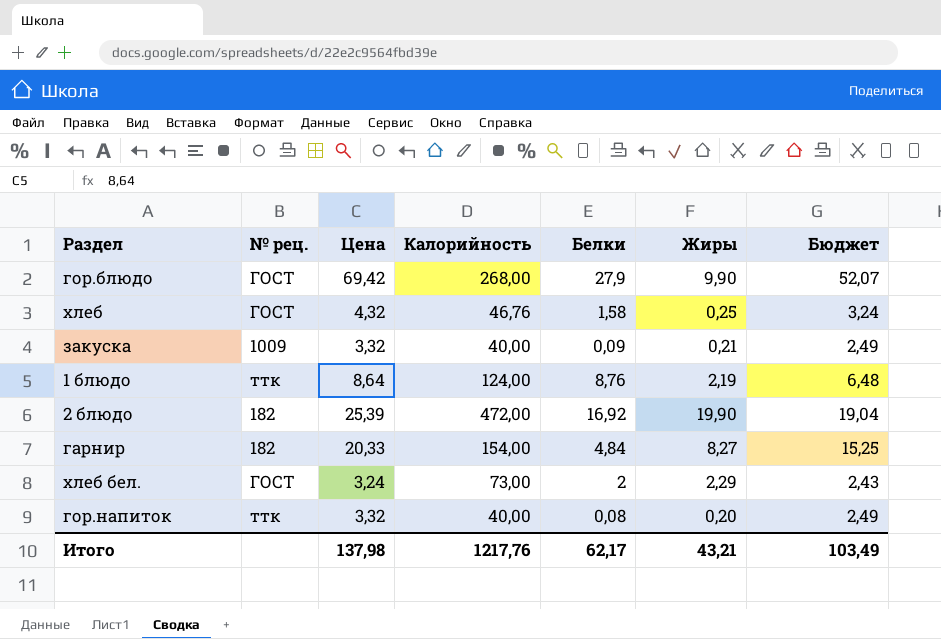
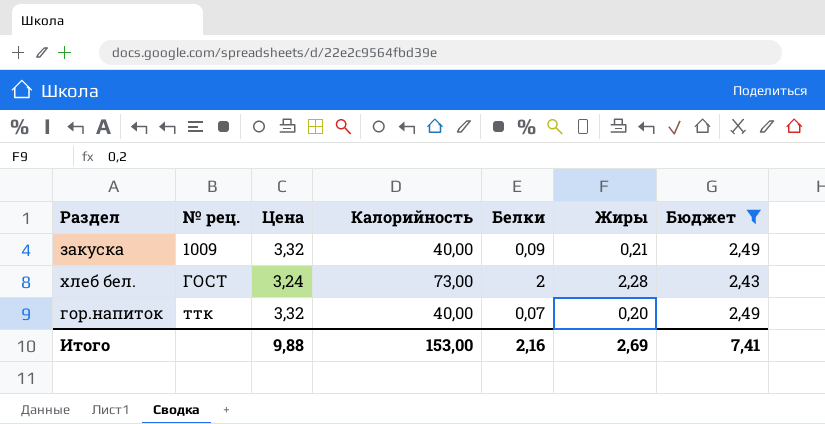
filter: none -> Бюджет <= 2,49
хлеб бел. | Жиры: 2,29 -> 2,28
гор.напиток | Белки: 0,08 -> 0,07
Итого | Цена: 137,98 -> 9,88
Итого | Калорийность: 1217,76 -> 153,00
Итого | Белки: 62,17 -> 2,16
Итого | Жиры: 43,21 -> 2,69
Итого | Бюджет: 103,49 -> 7,41

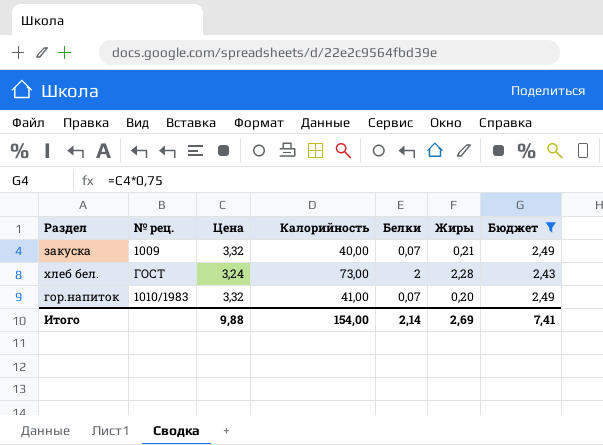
закуска | Белки: 0,09 -> 0,07
гор.напиток | № рец.: ттк -> 1010/1983
гор.напиток | Калорийность: 40,00 -> 41,00
Итого | Калорийность: 153,00 -> 154,00
Итого | Белки: 2,16 -> 2,14

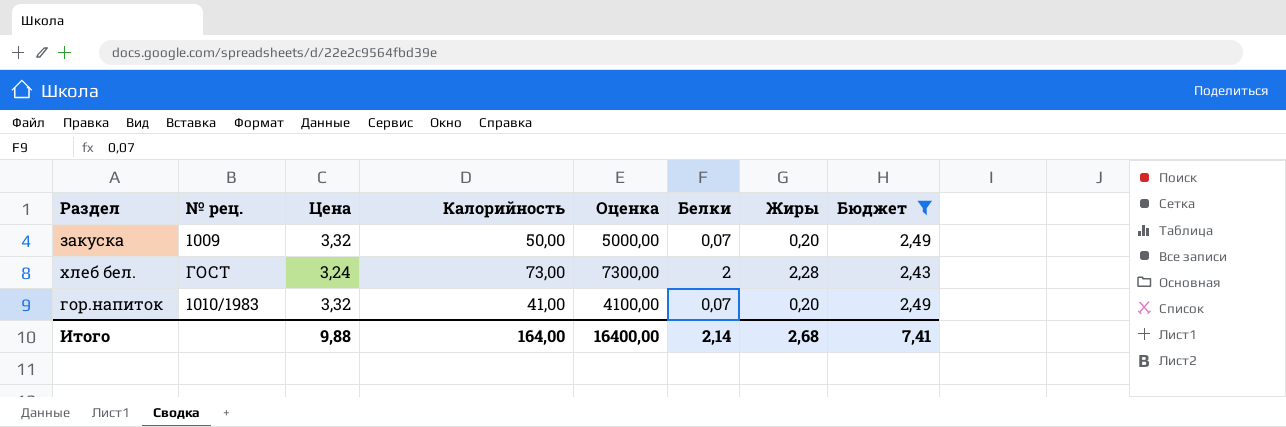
column Оценка | formula: none -> [Калорийность] * 100
закуска | Калорийность: 40,00 -> 50,00
закуска | Жиры: 0,21 -> 0,20
Итого | Калорийность: 154,00 -> 164,00
Итого | Жиры: 2,69 -> 2,68

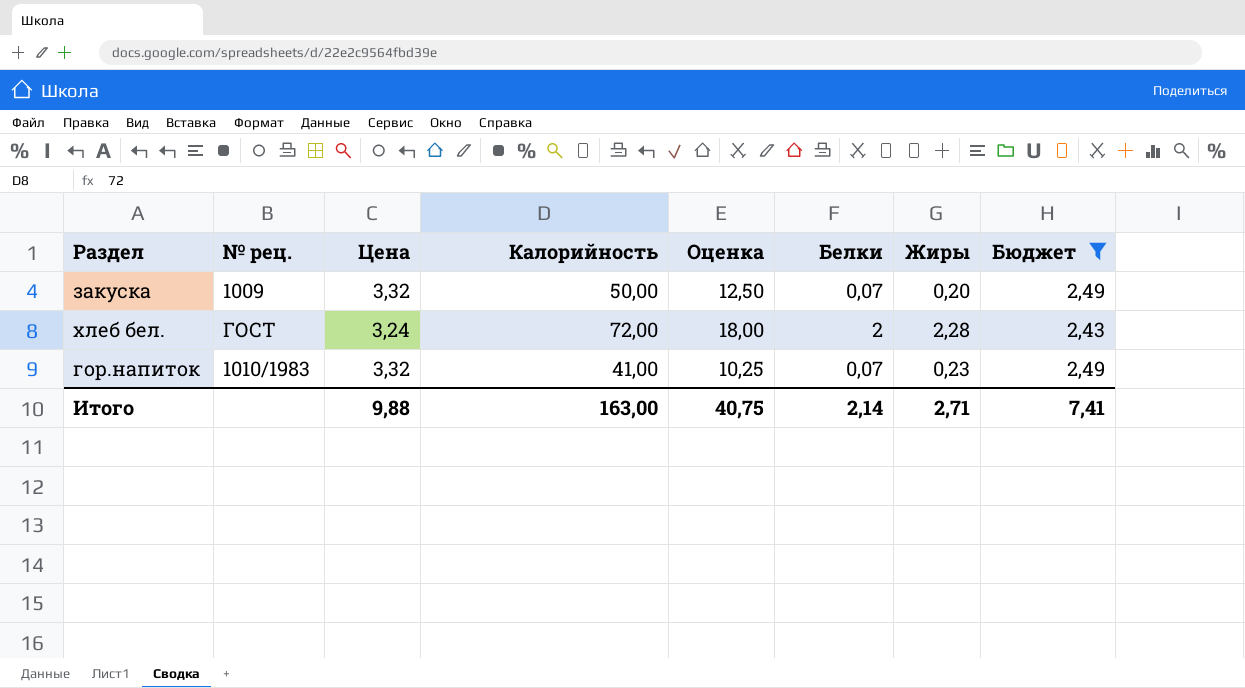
column Оценка | formula: [Калорийность] * 100 -> [Калорийность] * 0,25
хлеб бел. | Калорийность: 73,00 -> 72,00
гор.напиток | Жиры: 0,20 -> 0,23
Итого | Калорийность: 164,00 -> 163,00
Итого | Оценка: 16400,00 -> 40,75
Итого | Жиры: 2,68 -> 2,71

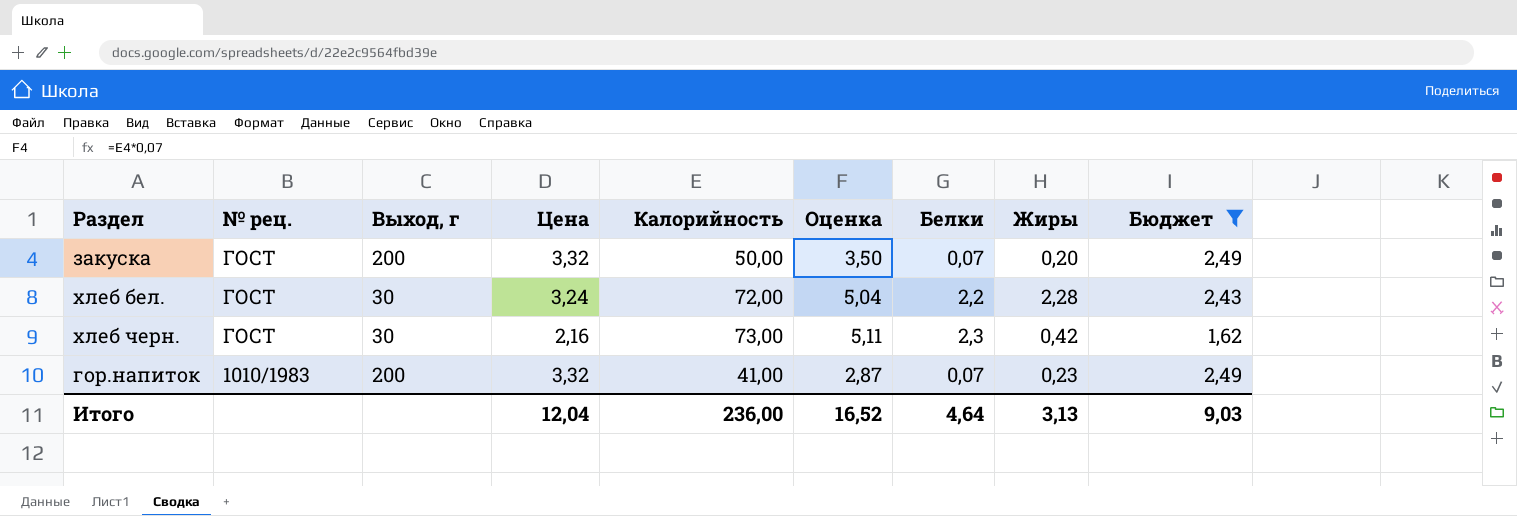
column Выход, г | position: none -> 3
column Оценка | formula: [Калорийность] * 0,25 -> [Калорийность] * 0,07
закуска | № рец.: 1009 -> ГОСТ
хлеб бел. | Белки: 2 -> 2,2
row хлеб черн.: none -> ГОСТ | 30 | 2,16 | 73,00 | 5,11 | 2,3 | 0,42 | 1,62
Итого | Цена: 9,88 -> 12,04
Итого | Калорийность: 163,00 -> 236,00
Итого | Оценка: 40,75 -> 16,52
Итого | Белки: 2,14 -> 4,64
Итого | Жиры: 2,71 -> 3,13
Итого | Бюджет: 7,41 -> 9,03

